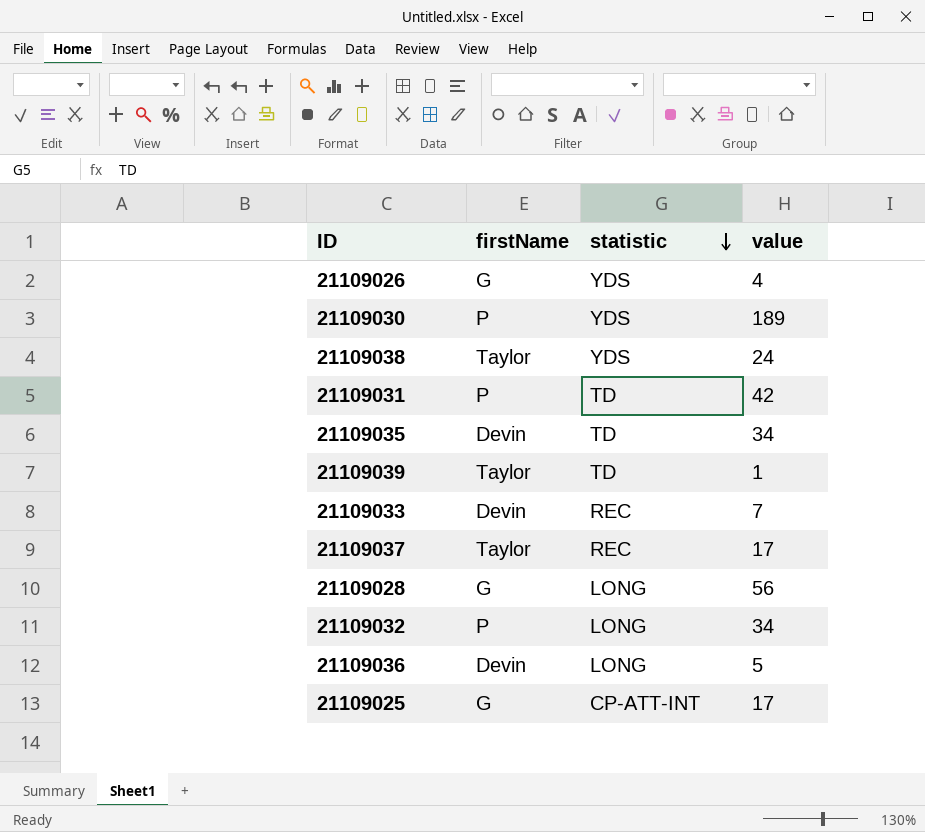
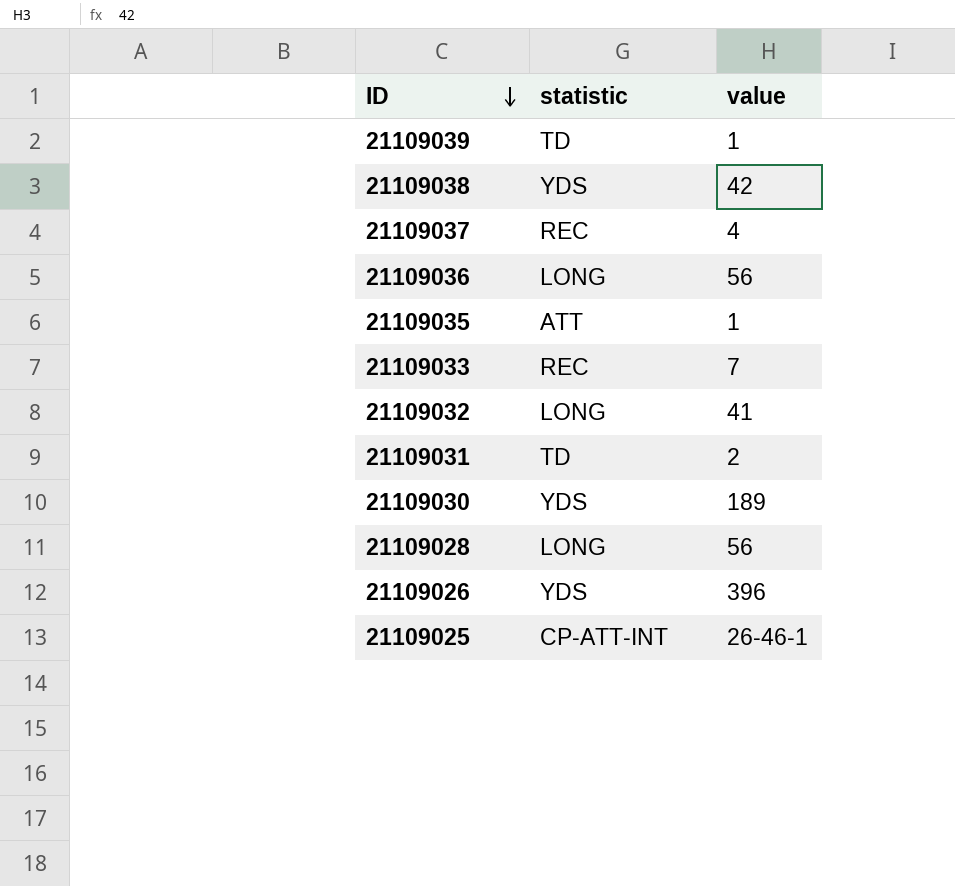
row order: statistic descending -> ID descending
column firstName | position: 2 -> none
21109038 | value: 24 -> 42
21109037 | value: 17 -> 4
21109036 | value: 5 -> 56
21109035 | statistic: TD -> ATT
21109035 | value: 34 -> 1
21109032 | value: 34 -> 41
21109031 | value: 42 -> 2
21109026 | value: 4 -> 396
21109025 | value: 17 -> 26-46-1

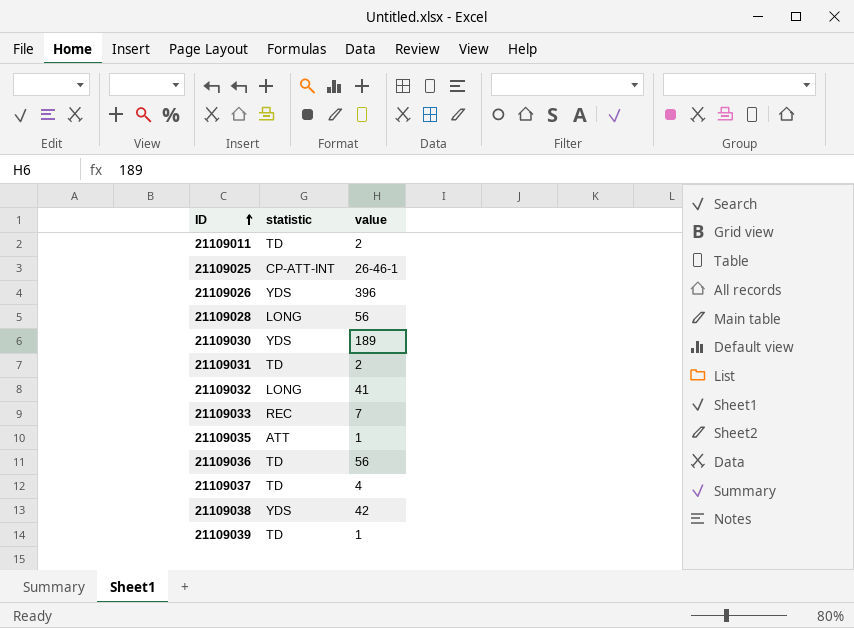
row order: ID descending -> ID ascending
row 21109011: none -> TD | 2
21109036 | statistic: LONG -> TD
21109037 | statistic: REC -> TD

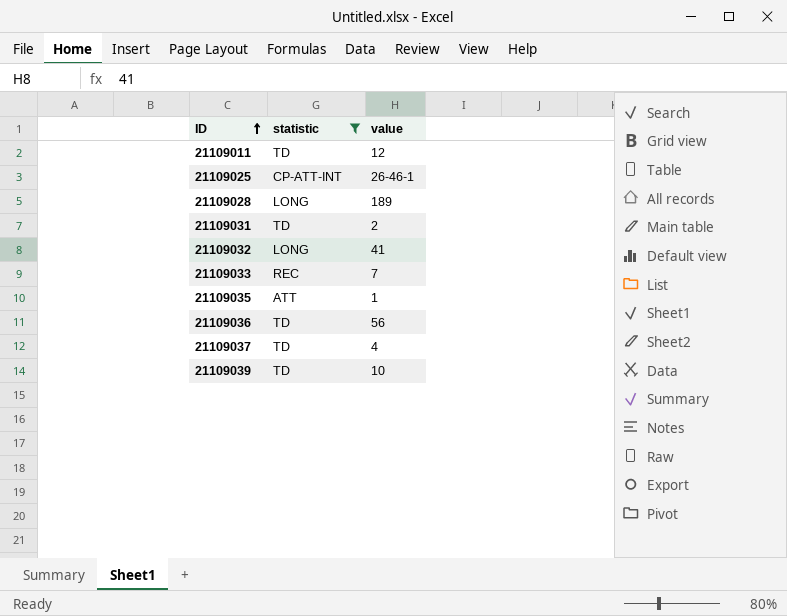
filter: none -> statistic != YDS
21109011 | value: 2 -> 12
21109028 | value: 56 -> 189
21109039 | value: 1 -> 10

